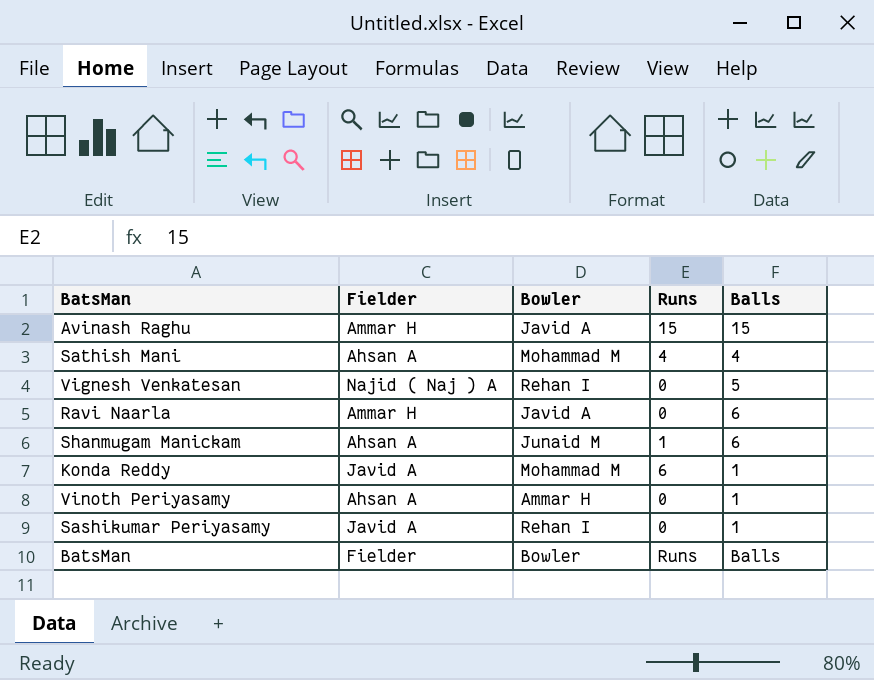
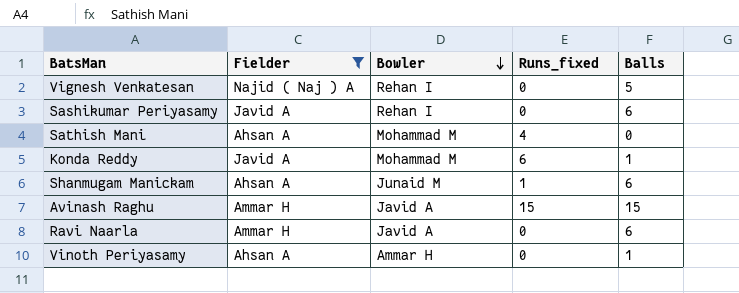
filter: none -> Fielder != Fielder
row order: none -> Bowler descending
column name: Runs -> Runs_fixed
Sashikumar Periyasamy | Balls: 1 -> 6
Sathish Mani | Balls: 4 -> 0

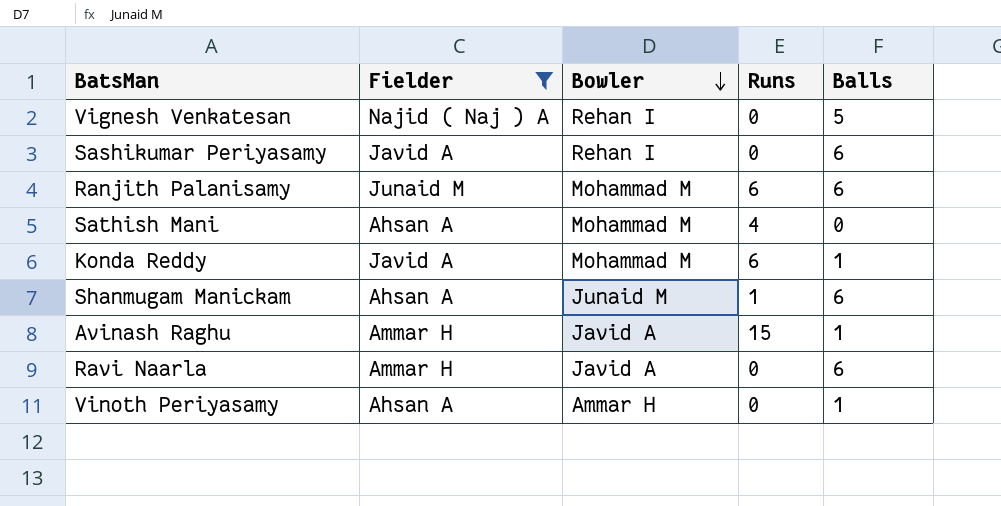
column name: Runs_fixed -> Runs
row Ranjith Palanisamy: none -> Junaid M | Mohammad M | 6 | 6
Avinash Raghu | Balls: 15 -> 1

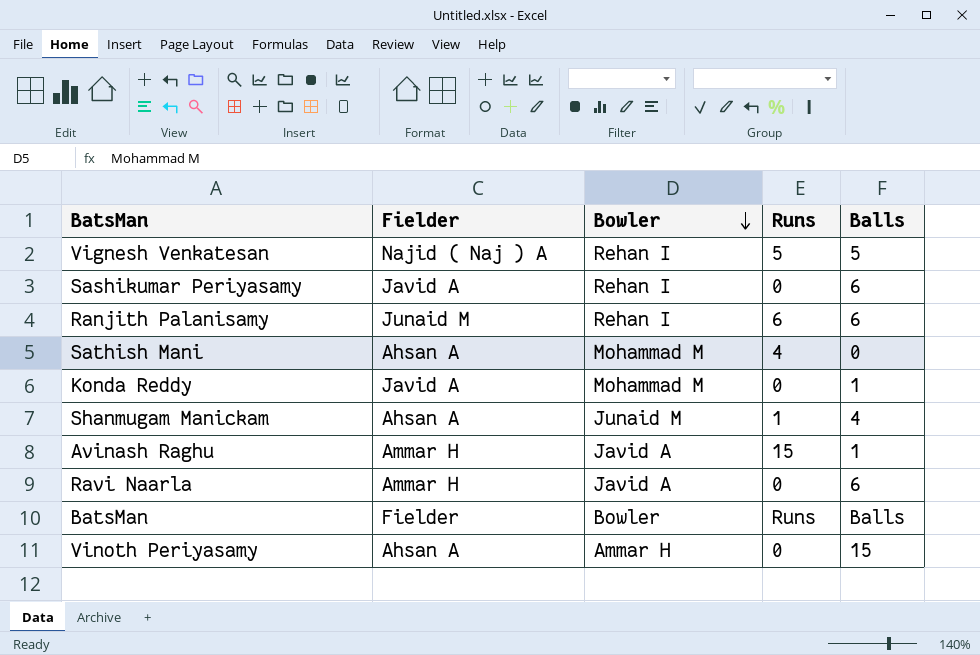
filter: Fielder != Fielder -> none
Vignesh Venkatesan | Runs: 0 -> 5
Ranjith Palanisamy | Bowler: Mohammad M -> Rehan I
Konda Reddy | Runs: 6 -> 0
Shanmugam Manickam | Balls: 6 -> 4
Vinoth Periyasamy | Balls: 1 -> 15

